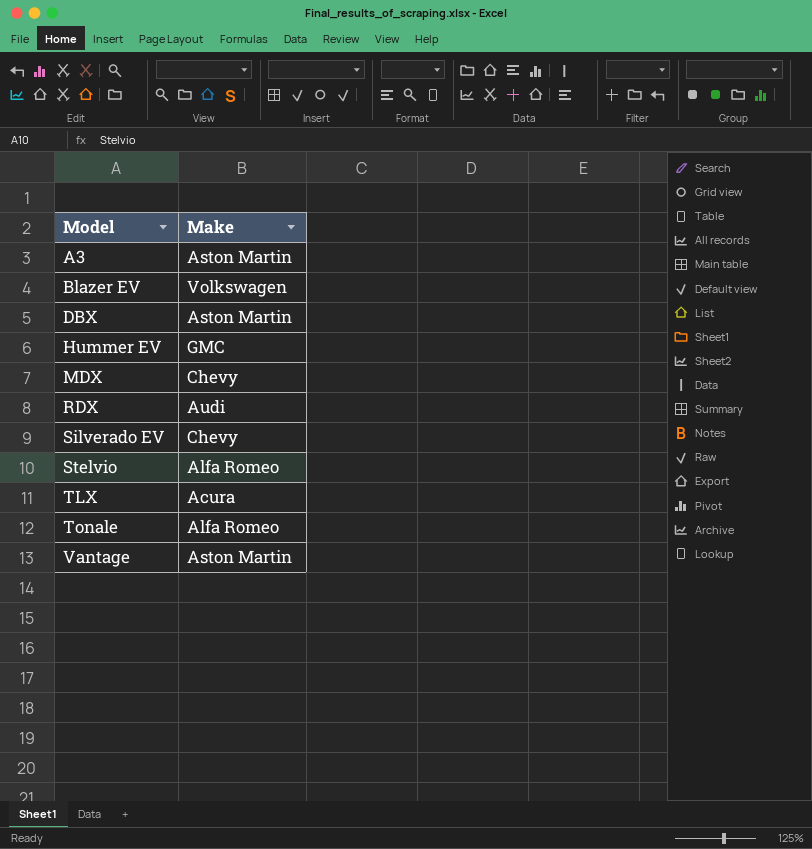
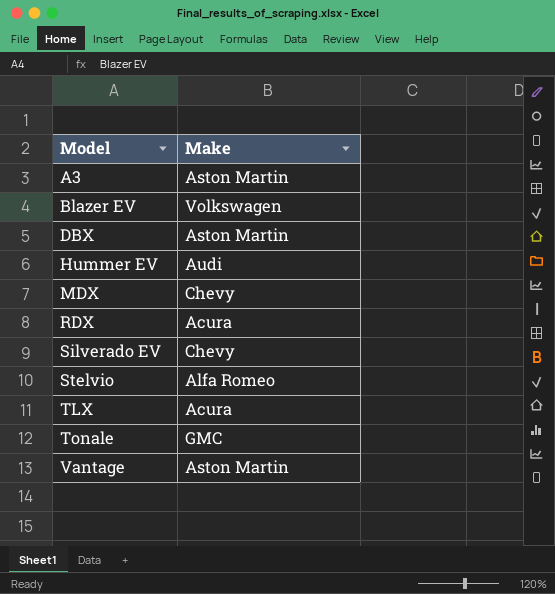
Hummer EV | Make: GMC -> Audi
RDX | Make: Audi -> Acura
Tonale | Make: Alfa Romeo -> GMC

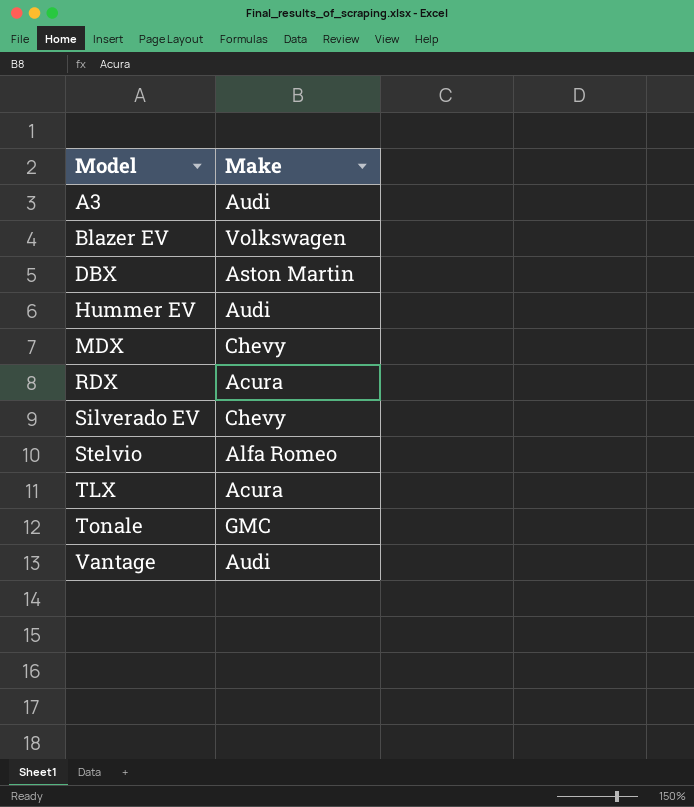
A3 | Make: Aston Martin -> Audi
Vantage | Make: Aston Martin -> Audi

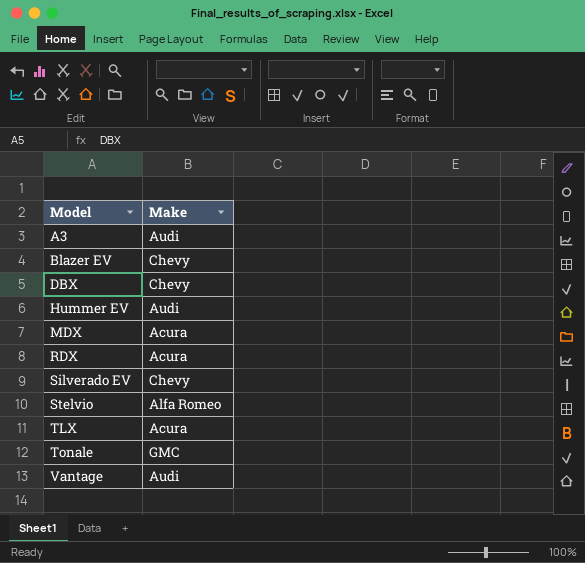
Blazer EV | Make: Volkswagen -> Chevy
DBX | Make: Aston Martin -> Chevy
MDX | Make: Chevy -> Acura

